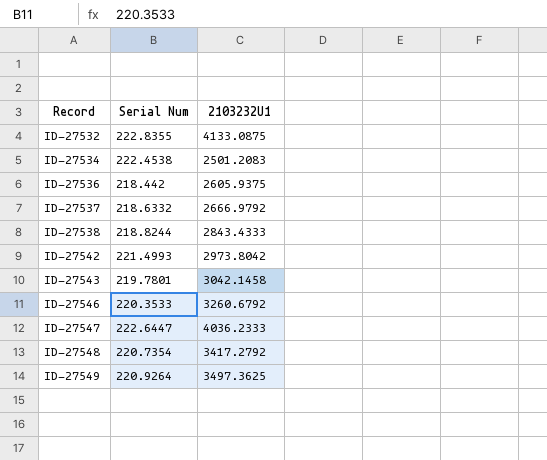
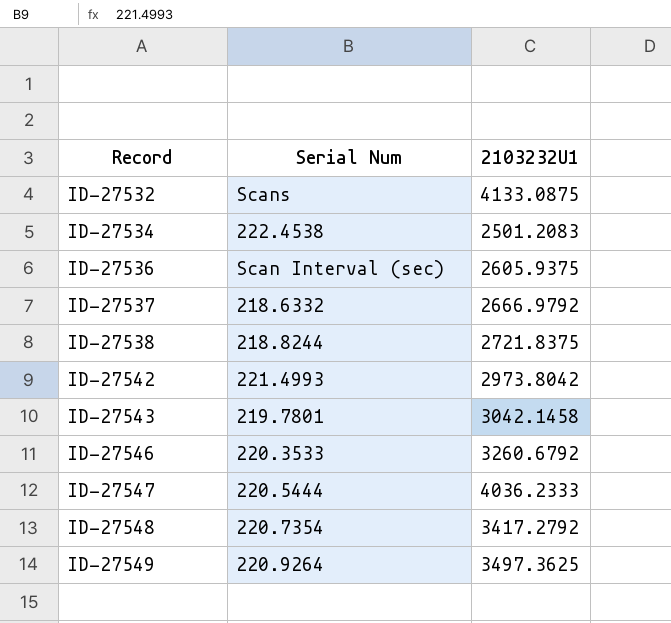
ID-27532 | Serial Num: 222.8355 -> Scans
ID-27536 | Serial Num: 218.442 -> Scan Interval (sec)
ID-27538 | 2103232U1: 2843.4333 -> 2721.8375
ID-27547 | Serial Num: 222.6447 -> 220.5444

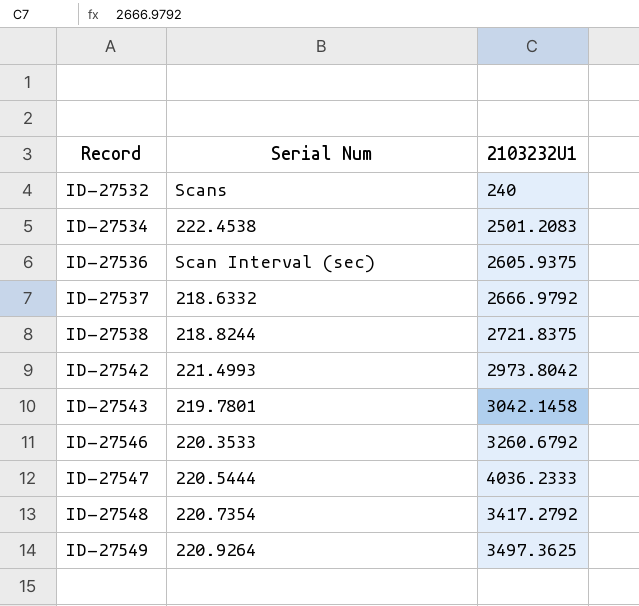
ID-27532 | 2103232U1: 4133.0875 -> 240

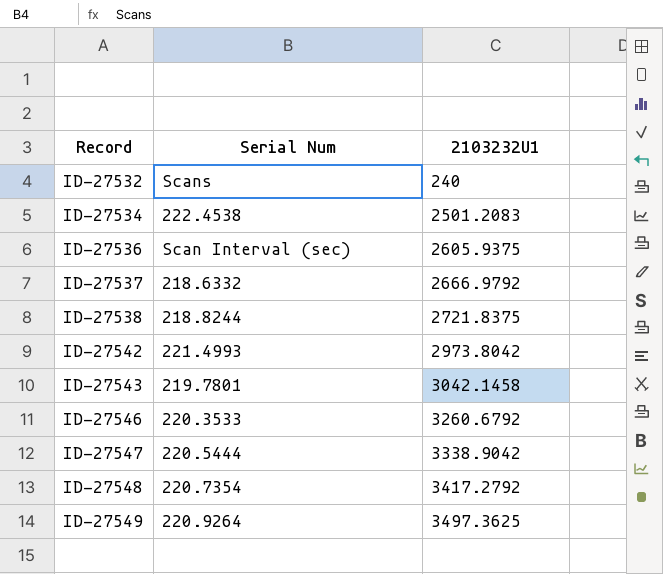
ID-27547 | 2103232U1: 4036.2333 -> 3338.9042

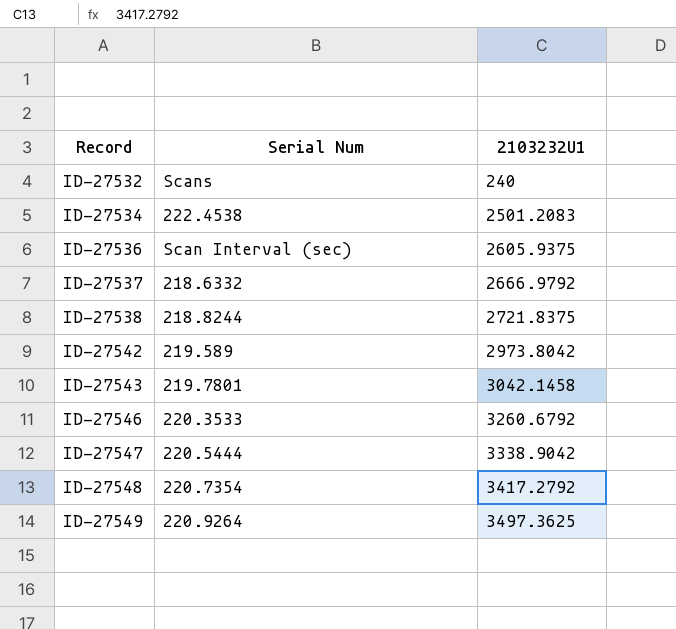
ID-27542 | Serial Num: 221.4993 -> 219.589

